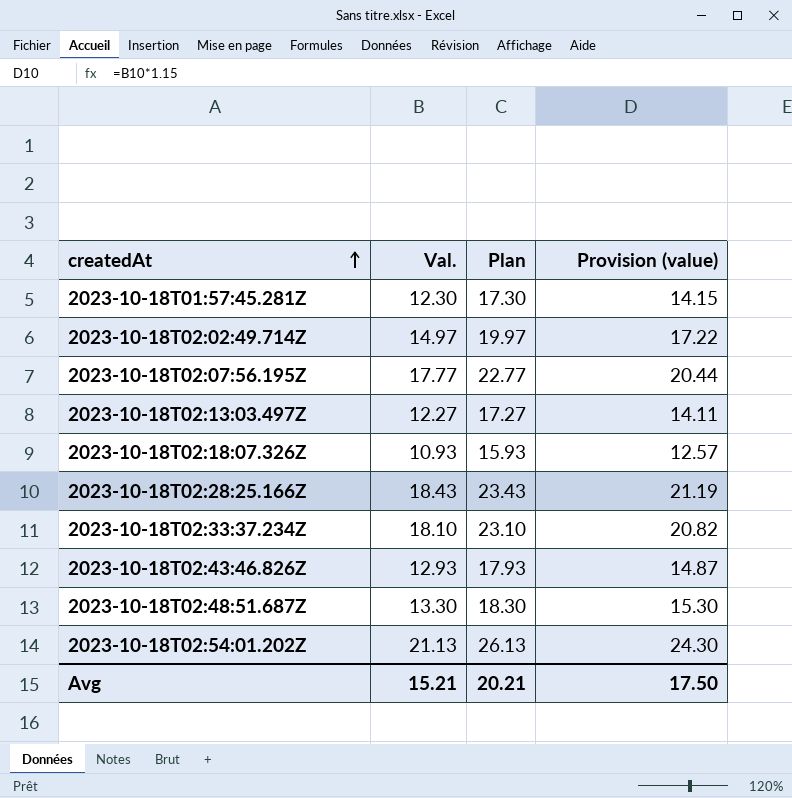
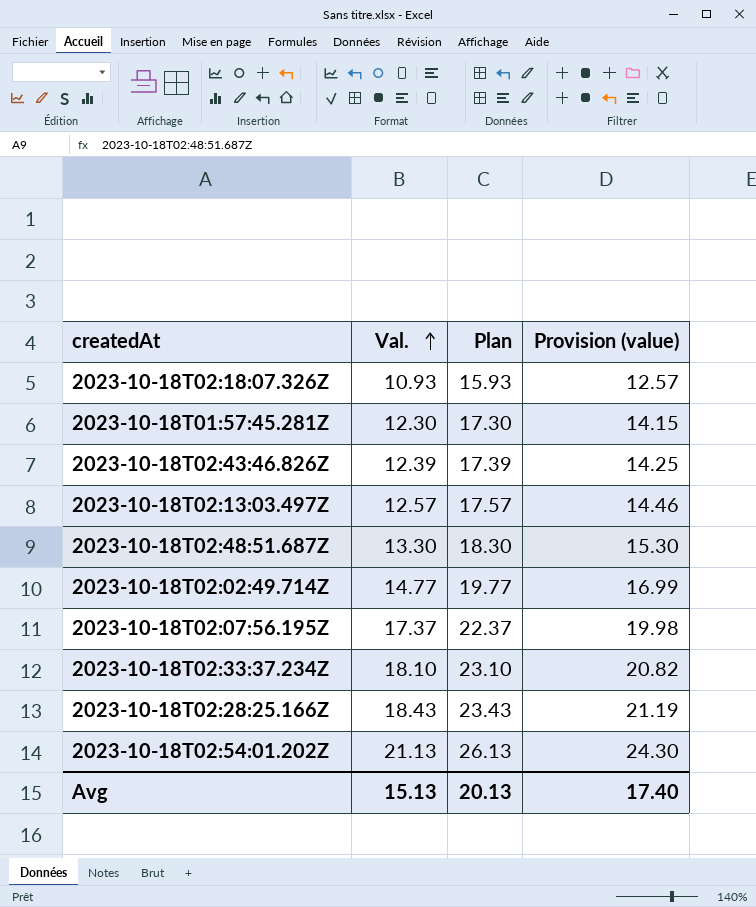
row order: createdAt ascending -> Val. ascending
2023-10-18T02:43:46.826Z | Val.: 12.93 -> 12.39
2023-10-18T02:43:46.826Z | Plan: 17.93 -> 17.39
2023-10-18T02:43:46.826Z | Provision (value): 14.87 -> 14.25
2023-10-18T02:13:03.497Z | Val.: 12.27 -> 12.57
2023-10-18T02:13:03.497Z | Plan: 17.27 -> 17.57
2023-10-18T02:13:03.497Z | Provision (value): 14.11 -> 14.46
2023-10-18T02:02:49.714Z | Val.: 14.97 -> 14.77
2023-10-18T02:02:49.714Z | Plan: 19.97 -> 19.77
2023-10-18T02:02:49.714Z | Provision (value): 17.22 -> 16.99
2023-10-18T02:07:56.195Z | Val.: 17.77 -> 17.37
2023-10-18T02:07:56.195Z | Plan: 22.77 -> 22.37
2023-10-18T02:07:56.195Z | Provision (value): 20.44 -> 19.98
Avg | Val.: 15.21 -> 15.13
Avg | Plan: 20.21 -> 20.13
Avg | Provision (value): 17.50 -> 17.40

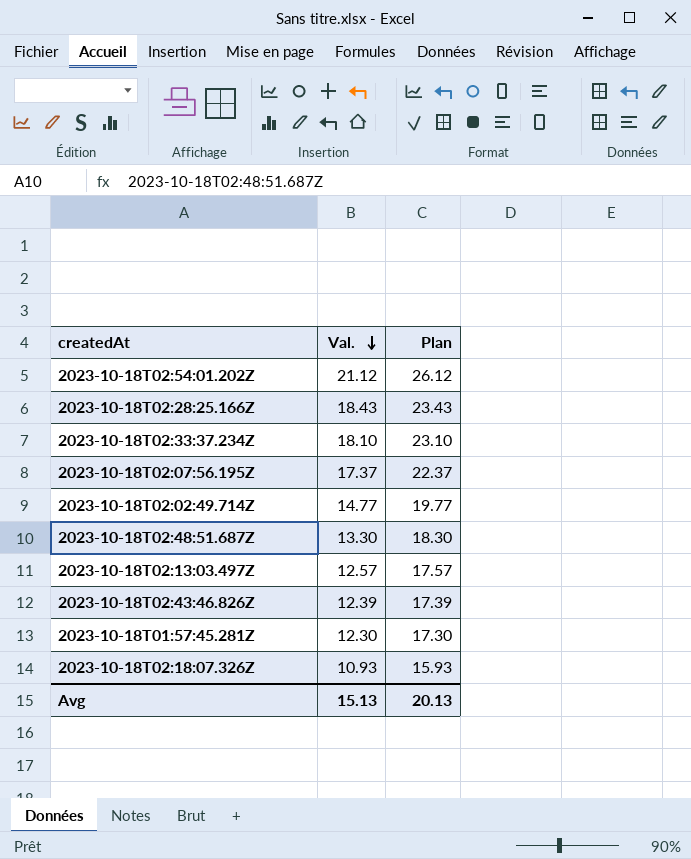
row order: Val. ascending -> Val. descending
column Provision (value) | formula: [Val.] * 1.15 -> none
2023-10-18T02:54:01.202Z | Val.: 21.13 -> 21.12
2023-10-18T02:54:01.202Z | Plan: 26.13 -> 26.12

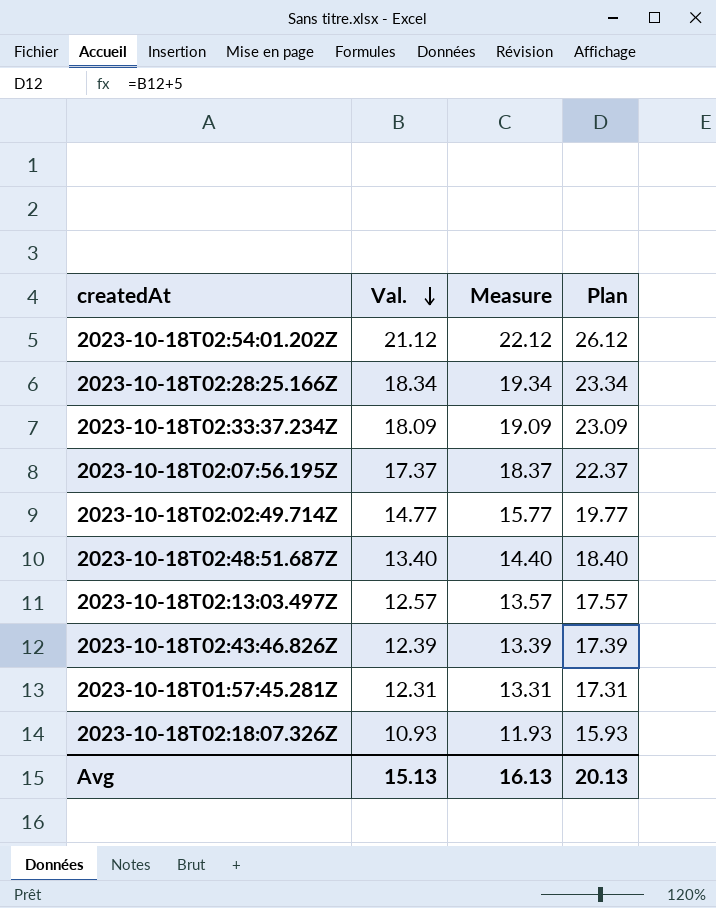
column Measure | formula: none -> [Val.] + 1
2023-10-18T02:28:25.166Z | Val.: 18.43 -> 18.34
2023-10-18T02:28:25.166Z | Plan: 23.43 -> 23.34
2023-10-18T02:33:37.234Z | Val.: 18.10 -> 18.09
2023-10-18T02:33:37.234Z | Plan: 23.10 -> 23.09
2023-10-18T02:48:51.687Z | Val.: 13.30 -> 13.40
2023-10-18T02:48:51.687Z | Plan: 18.30 -> 18.40
2023-10-18T01:57:45.281Z | Val.: 12.30 -> 12.31
2023-10-18T01:57:45.281Z | Plan: 17.30 -> 17.31

